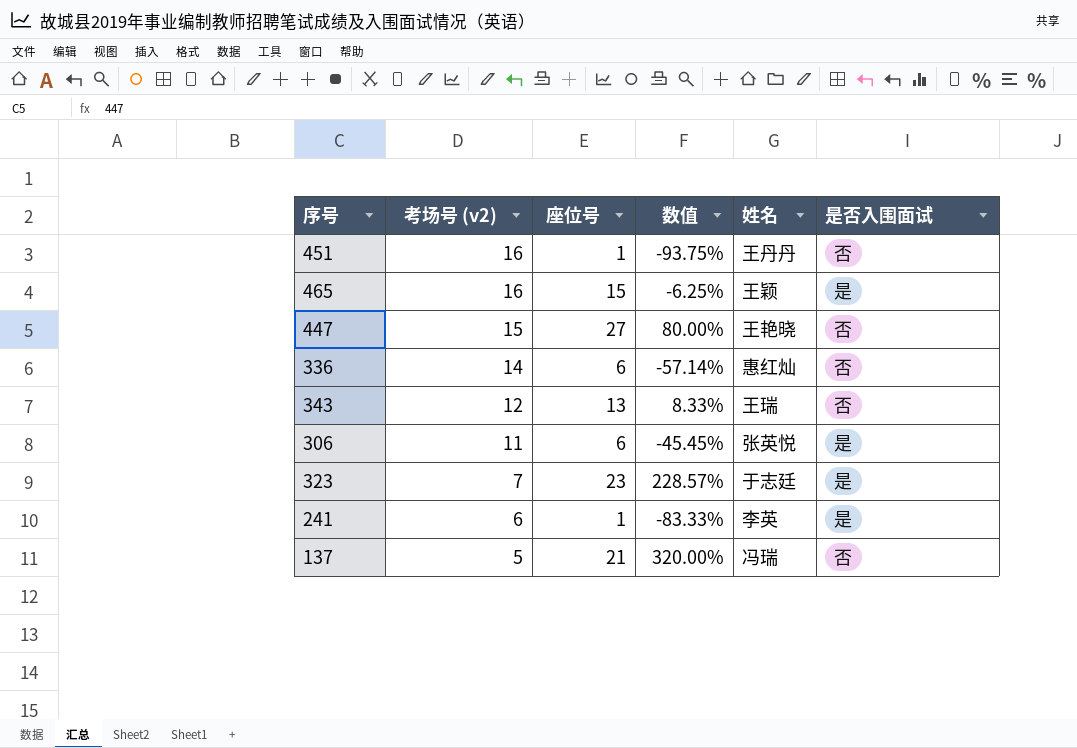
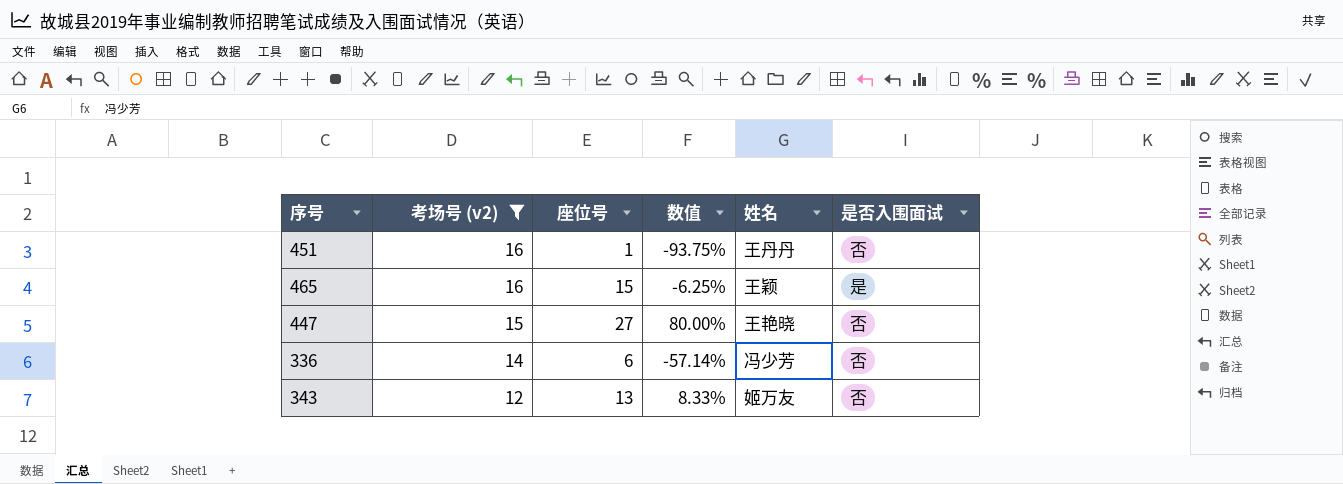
filter: none -> 考场号 (v2) >= 12
336 | 姓名: 惠红灿 -> 冯少芳
343 | 姓名: 王瑞 -> 姬万友

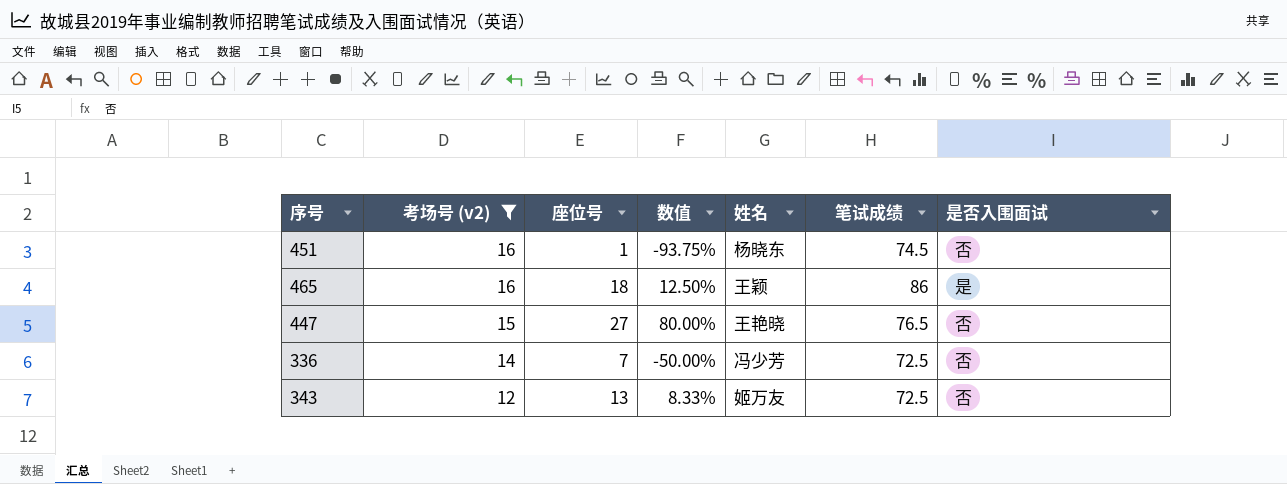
column 笔试成绩 | position: none -> 6
451 | 姓名: 王丹丹 -> 杨晓东
465 | 座位号: 15 -> 18
465 | 数值: -6.25% -> 12.50%
336 | 座位号: 6 -> 7
336 | 数值: -57.14% -> -50.00%

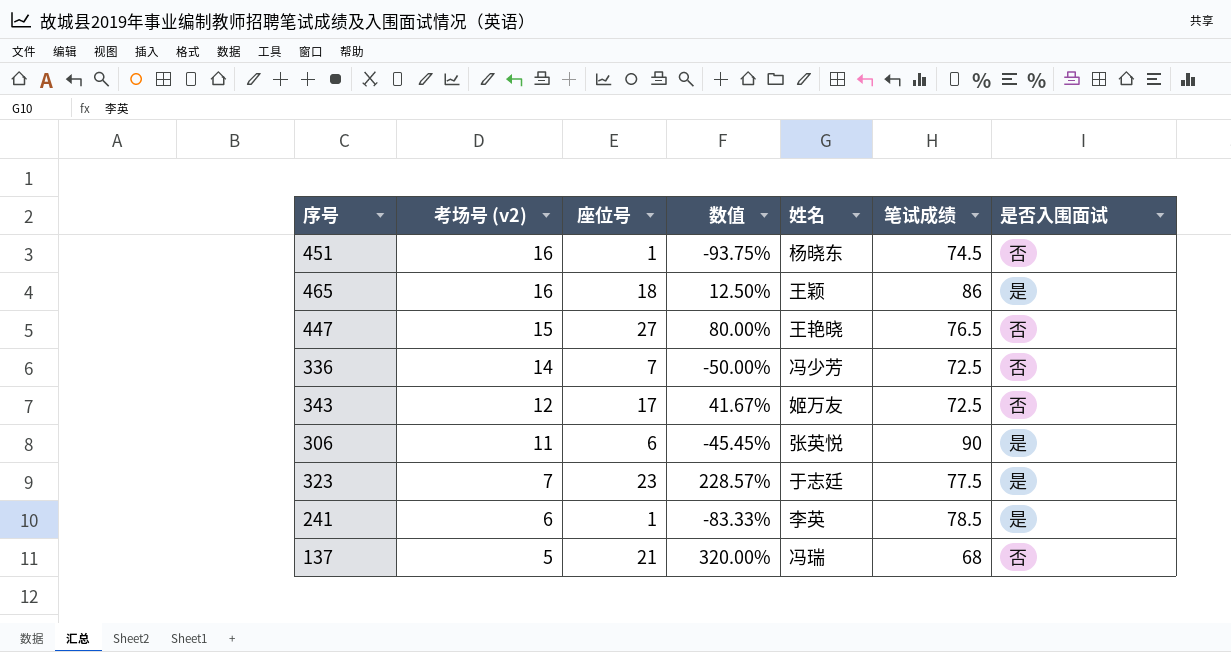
filter: 考场号 (v2) >= 12 -> none
343 | 座位号: 13 -> 17
343 | 数值: 8.33% -> 41.67%

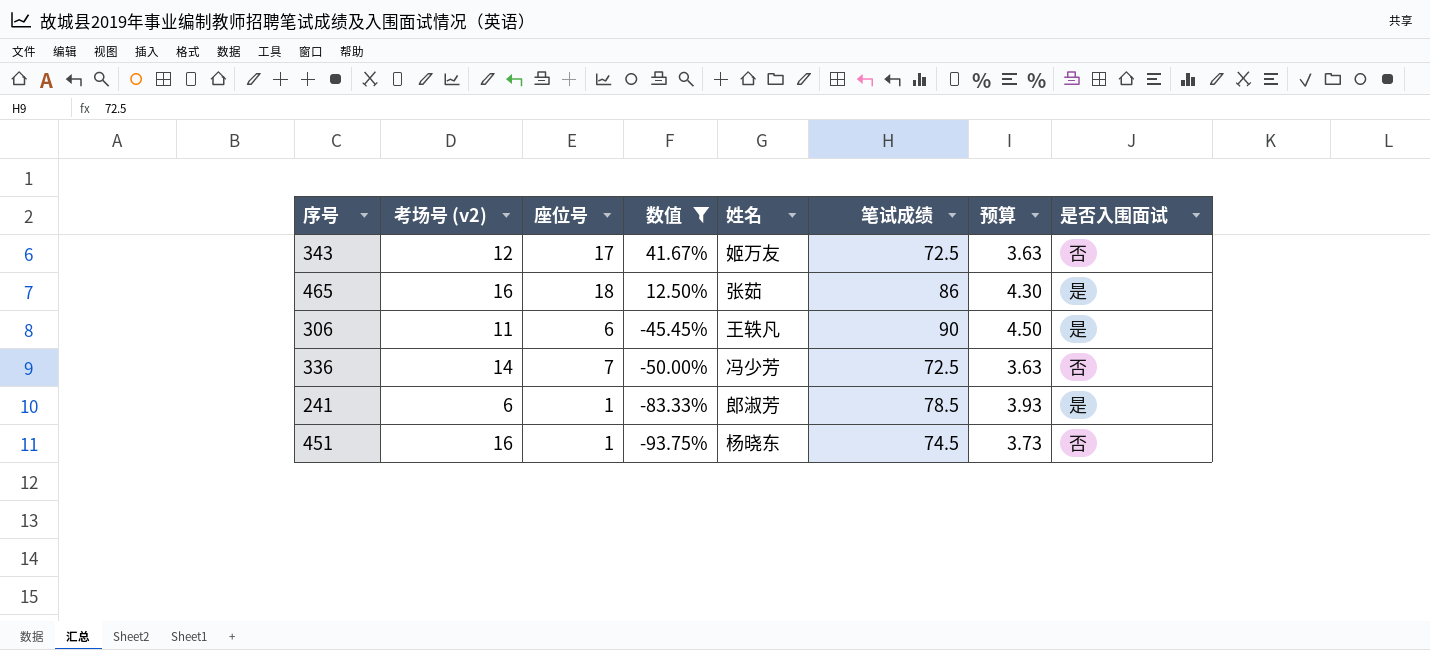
filter: none -> 数值 <= 41.67%
row order: 考场号 (v2) descending -> 数值 descending
column 预算 | formula: none -> [笔试成绩] * 0.05
465 | 姓名: 王颖 -> 张茹
306 | 姓名: 张英悦 -> 王轶凡
241 | 姓名: 李英 -> 郎淑芳

